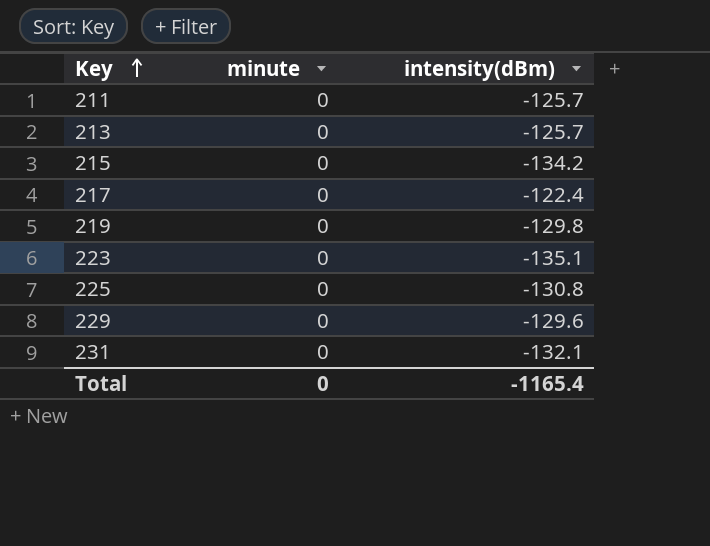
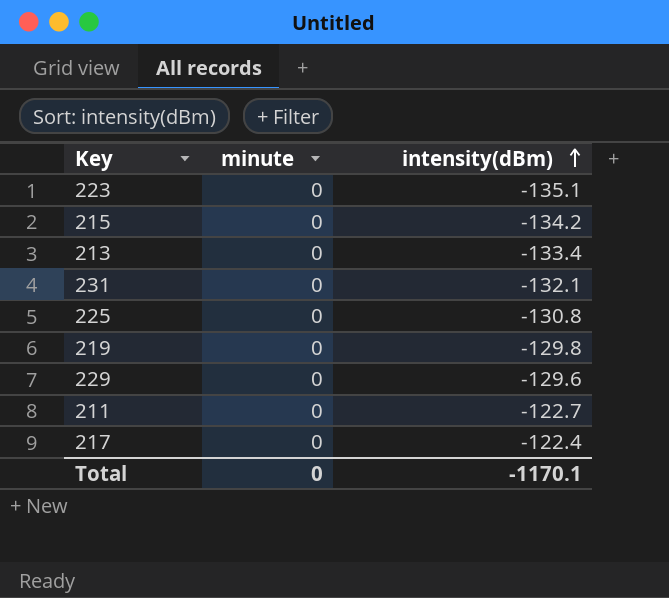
row order: Key ascending -> intensity(dBm) ascending
213 | intensity(dBm): -125.7 -> -133.4
211 | intensity(dBm): -125.7 -> -122.7
Total | intensity(dBm): -1165.4 -> -1170.1

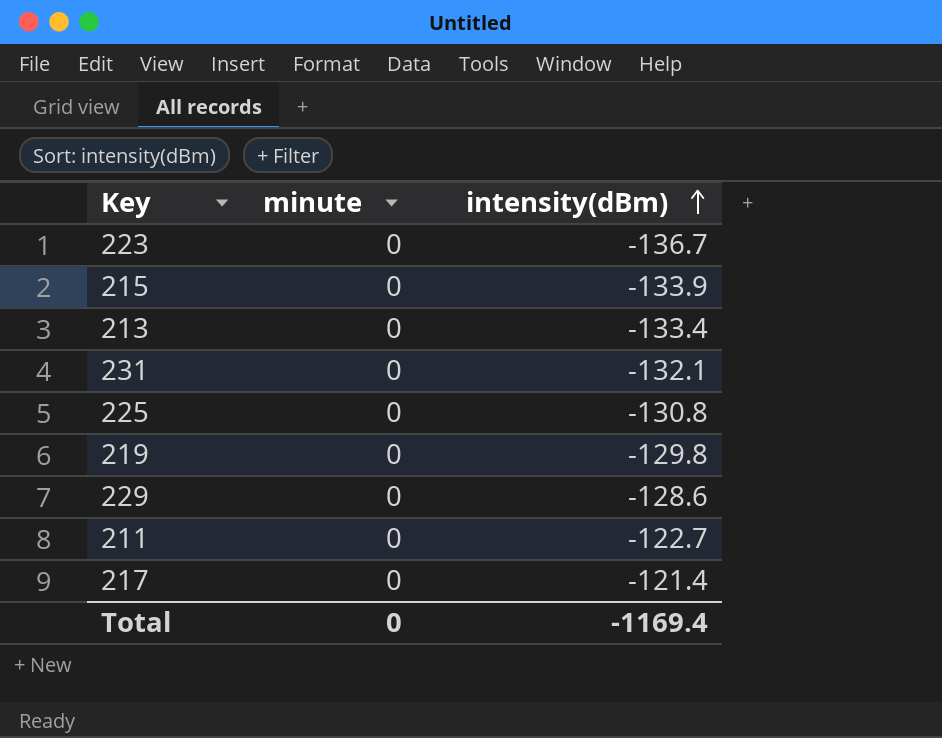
223 | intensity(dBm): -135.1 -> -136.7
215 | intensity(dBm): -134.2 -> -133.9
229 | intensity(dBm): -129.6 -> -128.6
217 | intensity(dBm): -122.4 -> -121.4
Total | intensity(dBm): -1170.1 -> -1169.4

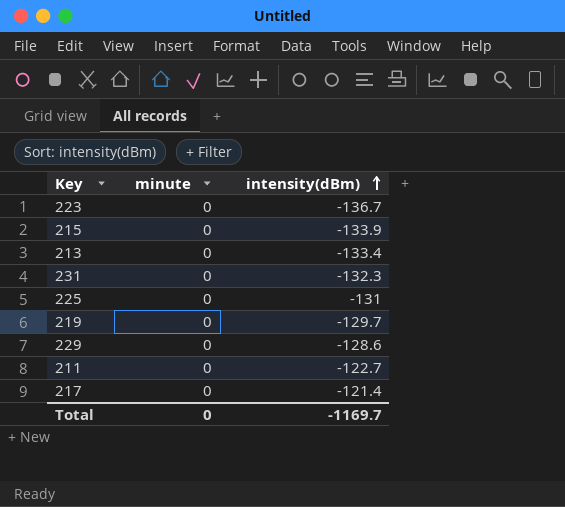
231 | intensity(dBm): -132.1 -> -132.3
225 | intensity(dBm): -130.8 -> -131
219 | intensity(dBm): -129.8 -> -129.7
Total | intensity(dBm): -1169.4 -> -1169.7

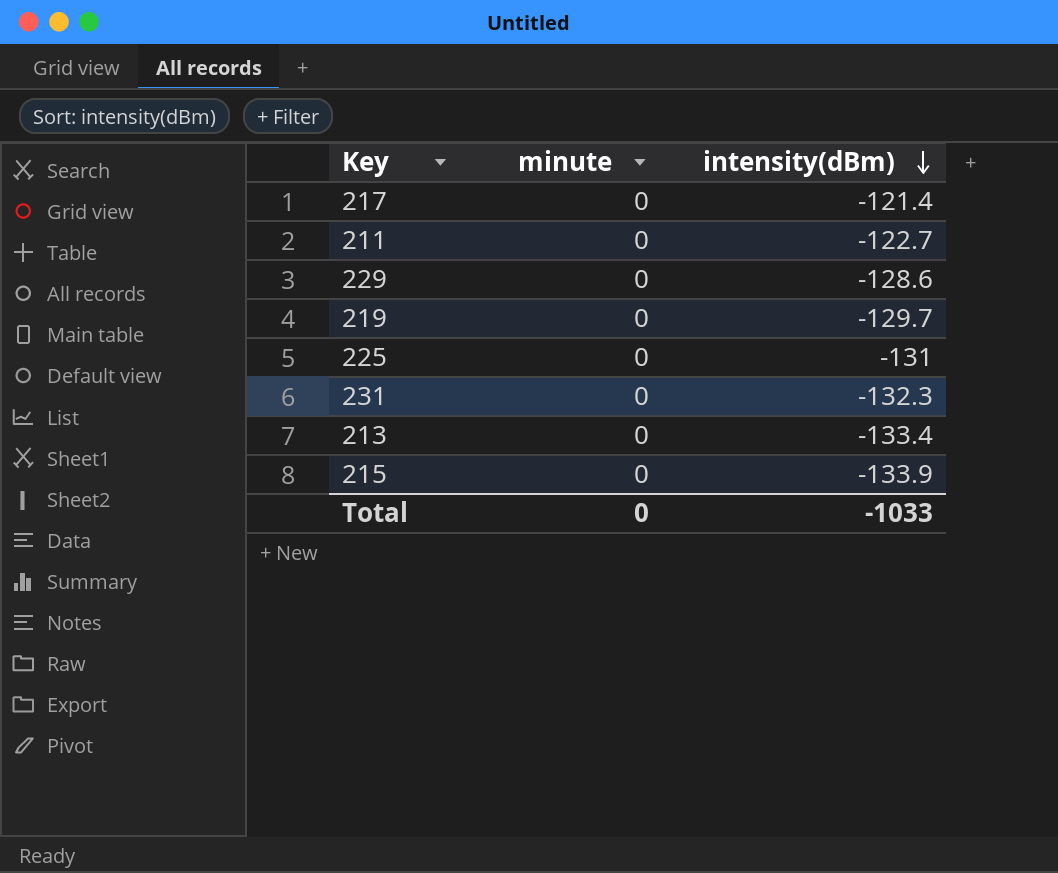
row order: intensity(dBm) ascending -> intensity(dBm) descending
row 223: 0 | -136.7 -> none
Total | intensity(dBm): -1169.7 -> -1033

